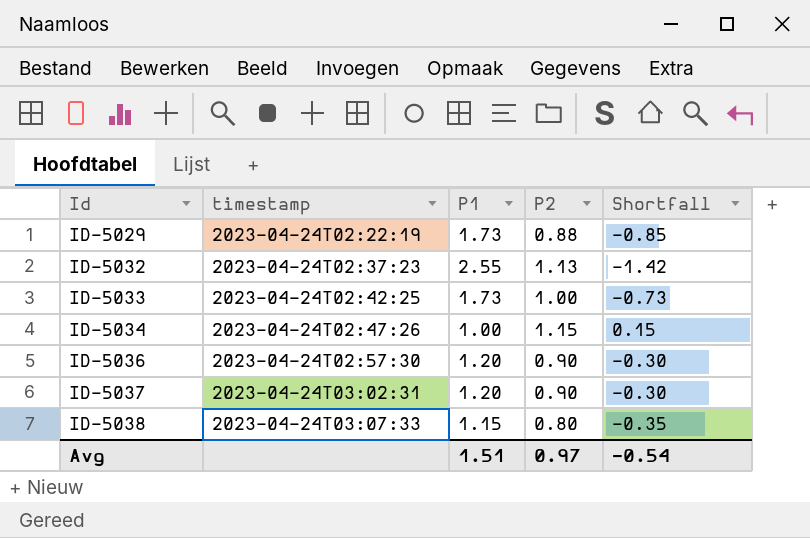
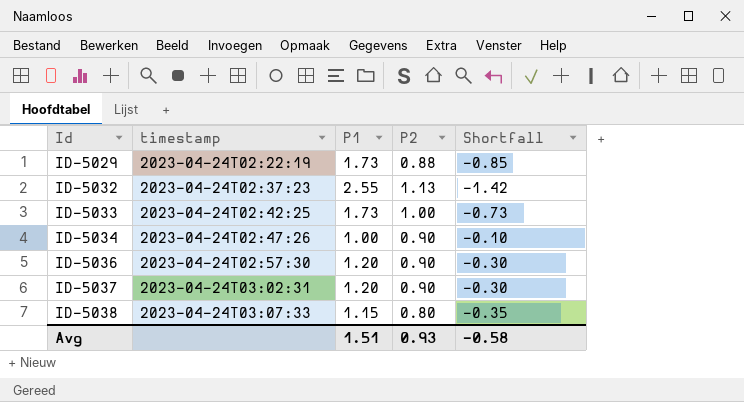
ID-5034 | P2: 1.15 -> 0.90
ID-5034 | Shortfall: 0.15 -> -0.10
Avg | P2: 0.97 -> 0.93
Avg | Shortfall: -0.54 -> -0.58

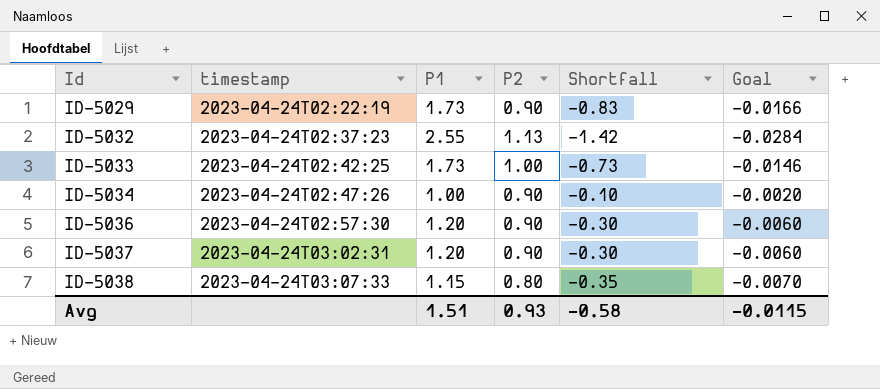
column Goal | formula: none -> [Shortfall] * 0.02
ID-5029 | P2: 0.88 -> 0.90
ID-5029 | Shortfall: -0.85 -> -0.83

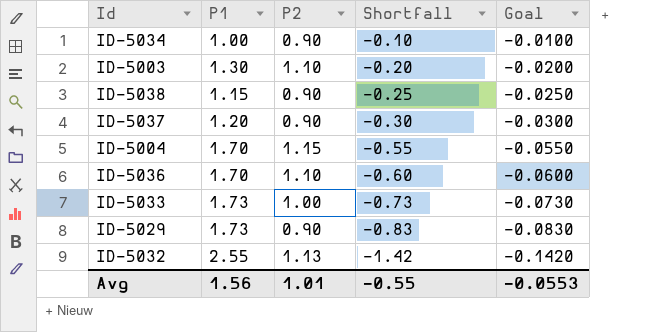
row order: Id ascending -> Shortfall descending
column timestamp | position: 2 -> none
column Goal | formula: [Shortfall] * 0.02 -> [Shortfall] * 0.1
row ID-5003: none -> 1.30 | 1.10 | -0.20 | -0.0200
ID-5038 | P2: 0.80 -> 0.90
ID-5038 | Shortfall: -0.35 -> -0.25
row ID-5004: none -> 1.70 | 1.15 | -0.55 | -0.0550
ID-5036 | P1: 1.20 -> 1.70
ID-5036 | P2: 0.90 -> 1.10
ID-5036 | Shortfall: -0.30 -> -0.60
Avg | P1: 1.51 -> 1.56
Avg | P2: 0.93 -> 1.01
Avg | Shortfall: -0.58 -> -0.55
Avg | Goal: -0.0115 -> -0.0553

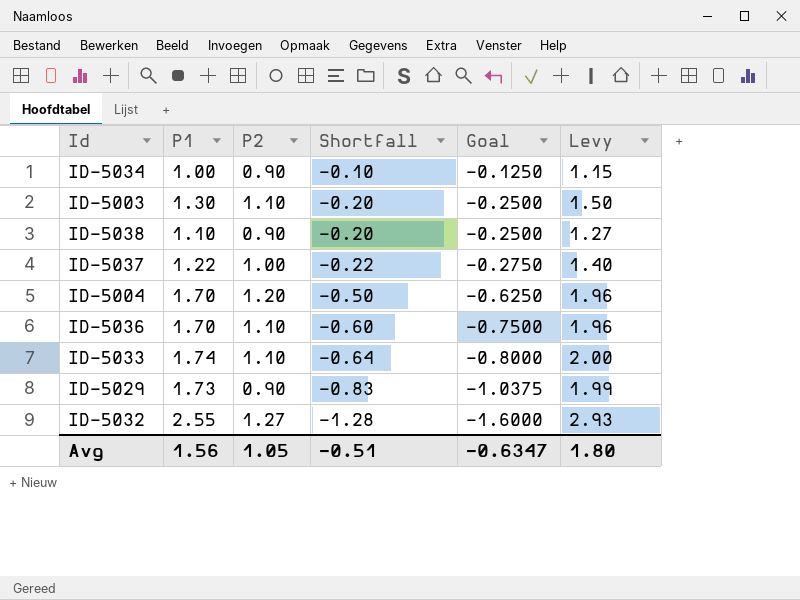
column Goal | formula: [Shortfall] * 0.1 -> [Shortfall] * 1.25
column Levy | formula: none -> [P1] * 1.15
ID-5038 | P1: 1.15 -> 1.10
ID-5038 | Shortfall: -0.25 -> -0.20
ID-5037 | P1: 1.20 -> 1.22
ID-5037 | P2: 0.90 -> 1.00
ID-5037 | Shortfall: -0.30 -> -0.22
ID-5004 | P2: 1.15 -> 1.20
ID-5004 | Shortfall: -0.55 -> -0.50
ID-5033 | P1: 1.73 -> 1.74
ID-5033 | P2: 1.00 -> 1.10
ID-5033 | Shortfall: -0.73 -> -0.64
ID-5032 | P2: 1.13 -> 1.27
ID-5032 | Shortfall: -1.42 -> -1.28
Avg | P2: 1.01 -> 1.05
Avg | Shortfall: -0.55 -> -0.51
Avg | Goal: -0.0553 -> -0.6347

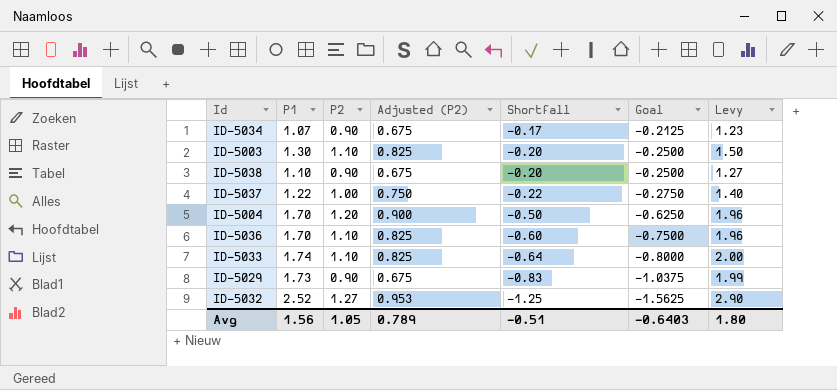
column Adjusted (P2) | formula: none -> [P2] * 0.75
ID-5034 | P1: 1.00 -> 1.07
ID-5034 | Shortfall: -0.10 -> -0.17
ID-5034 | Goal: -0.1250 -> -0.2125
ID-5034 | Levy: 1.15 -> 1.23
ID-5032 | P1: 2.55 -> 2.52
ID-5032 | Shortfall: -1.28 -> -1.25
ID-5032 | Goal: -1.6000 -> -1.5625
ID-5032 | Levy: 2.93 -> 2.90
Avg | Goal: -0.6347 -> -0.6403

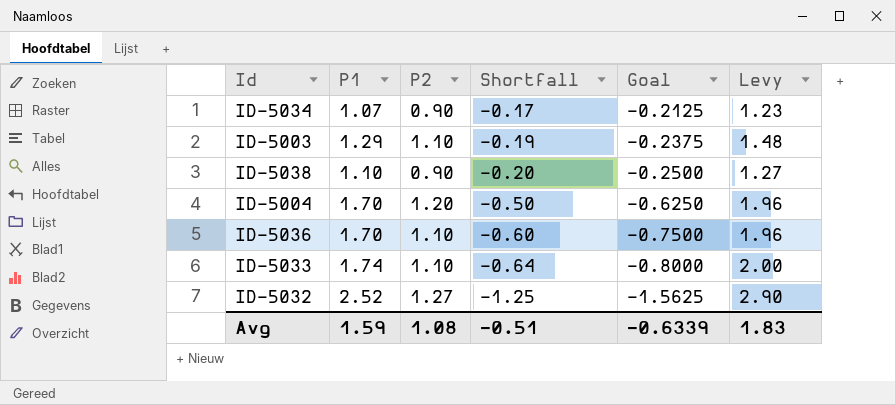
column Adjusted (P2) | formula: [P2] * 0.75 -> none
row ID-5037: 1.22 | 1.00 | 0.750 | -0.22 | -0.2750 | 1.40 -> none
row ID-5029: 1.73 | 0.90 | 0.675 | -0.83 | -1.0375 | 1.99 -> none
ID-5003 | P1: 1.30 -> 1.29
ID-5003 | Shortfall: -0.20 -> -0.19
ID-5003 | Goal: -0.2500 -> -0.2375
ID-5003 | Levy: 1.50 -> 1.48
Avg | P1: 1.56 -> 1.59
Avg | P2: 1.05 -> 1.08
Avg | Goal: -0.6403 -> -0.6339
Avg | Levy: 1.80 -> 1.83

